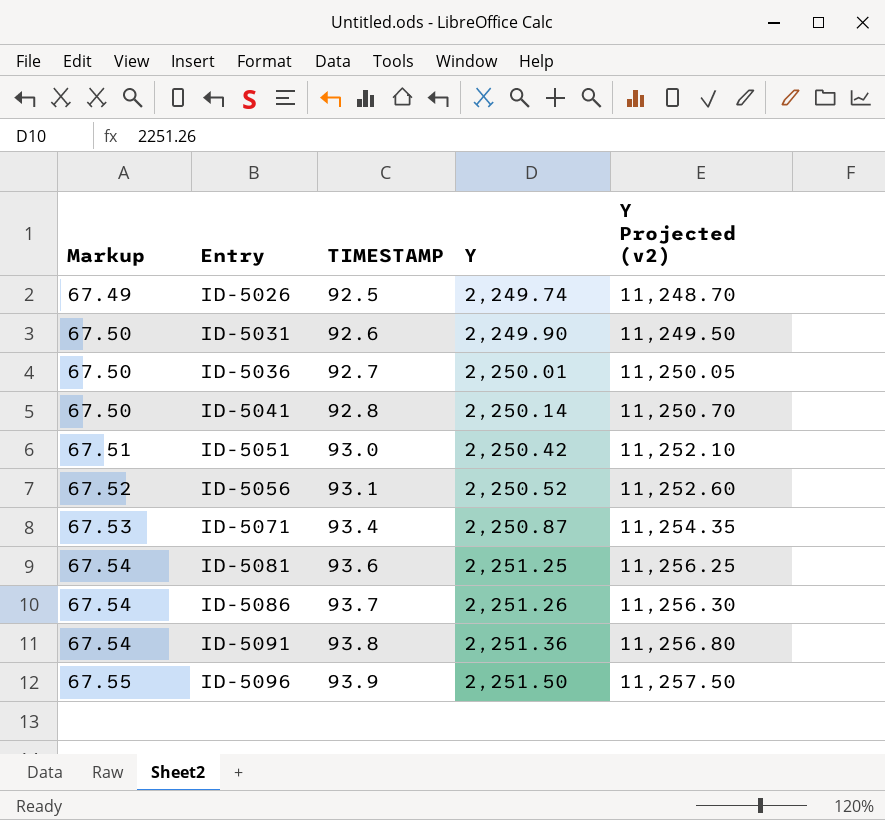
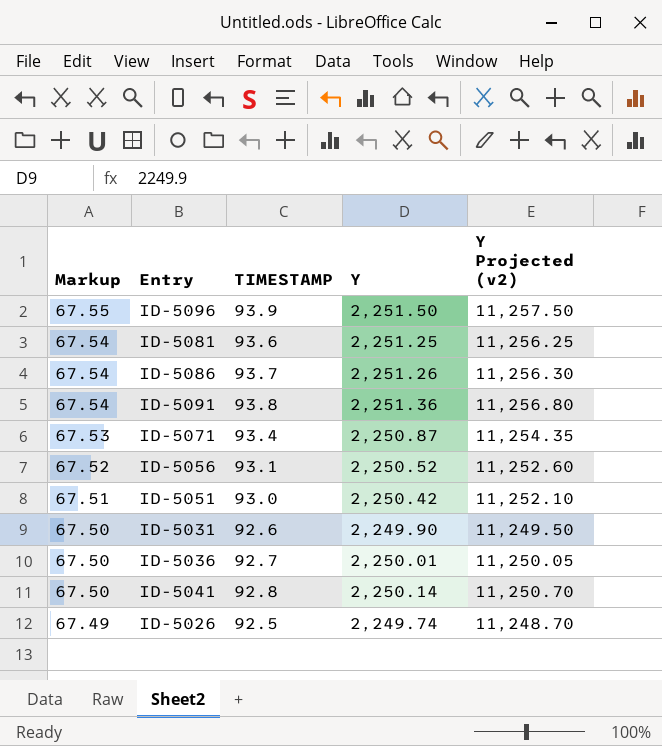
row order: Markup ascending -> Markup descending

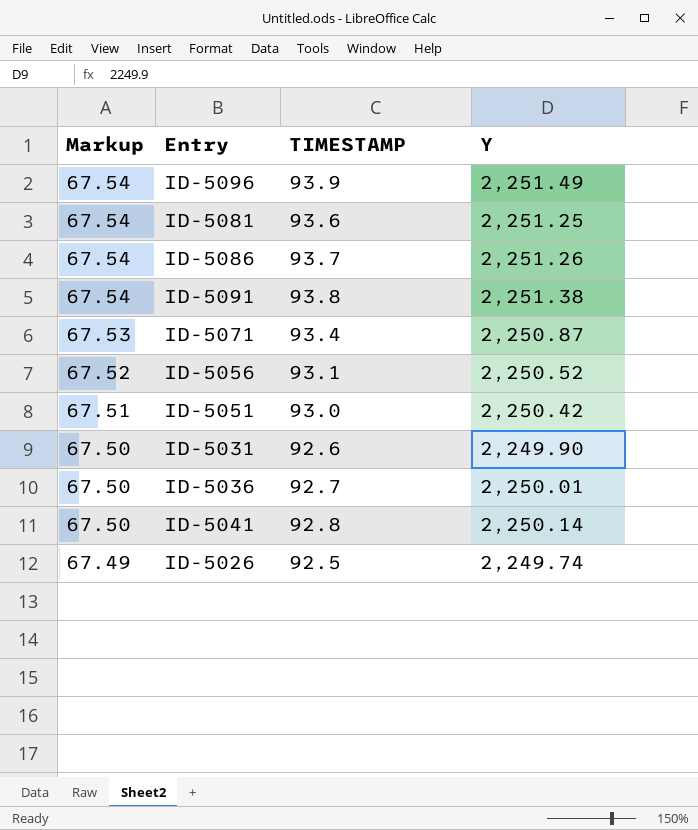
column Y Projected (v2) | formula: [Y] * 5 -> none
ID-5096 | Markup: 67.55 -> 67.54
ID-5096 | Y: 2,251.50 -> 2,251.49
ID-5091 | Y: 2,251.36 -> 2,251.38

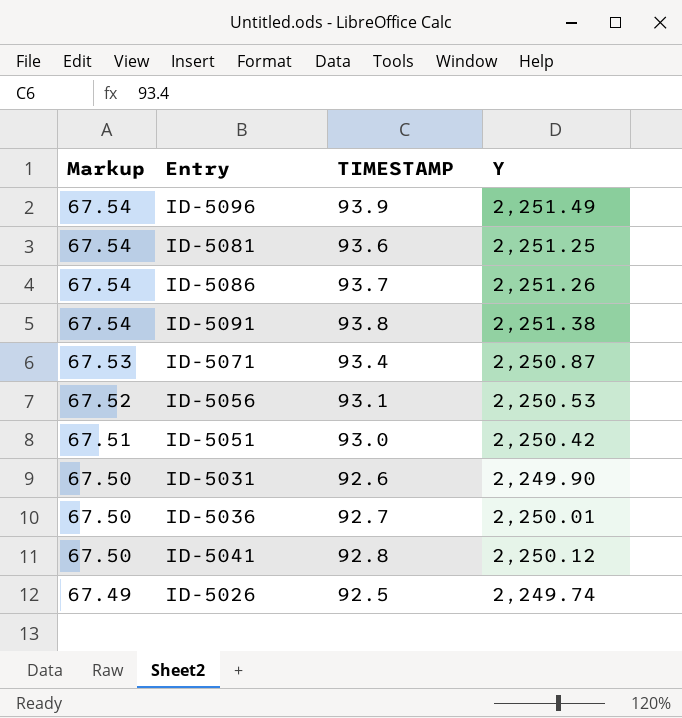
ID-5056 | Y: 2,250.52 -> 2,250.53
ID-5041 | Y: 2,250.14 -> 2,250.12

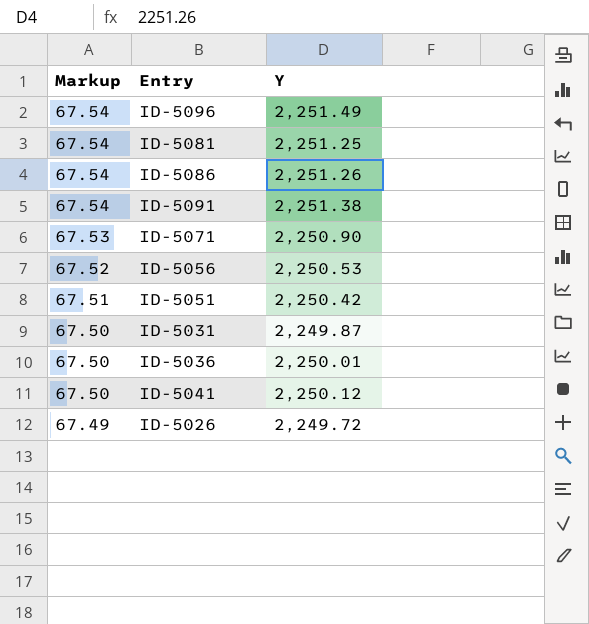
column TIMESTAMP | position: 3 -> none
ID-5071 | Y: 2,250.87 -> 2,250.90
ID-5031 | Y: 2,249.90 -> 2,249.87
ID-5026 | Y: 2,249.74 -> 2,249.72

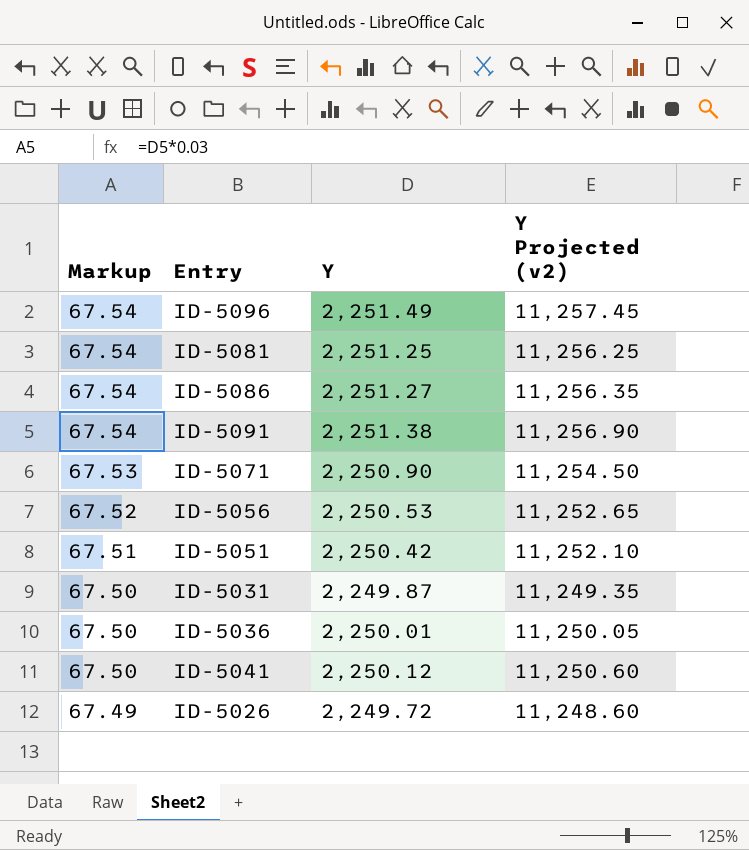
column Y Projected (v2) | formula: none -> [Y] * 5
ID-5086 | Y: 2,251.26 -> 2,251.27

